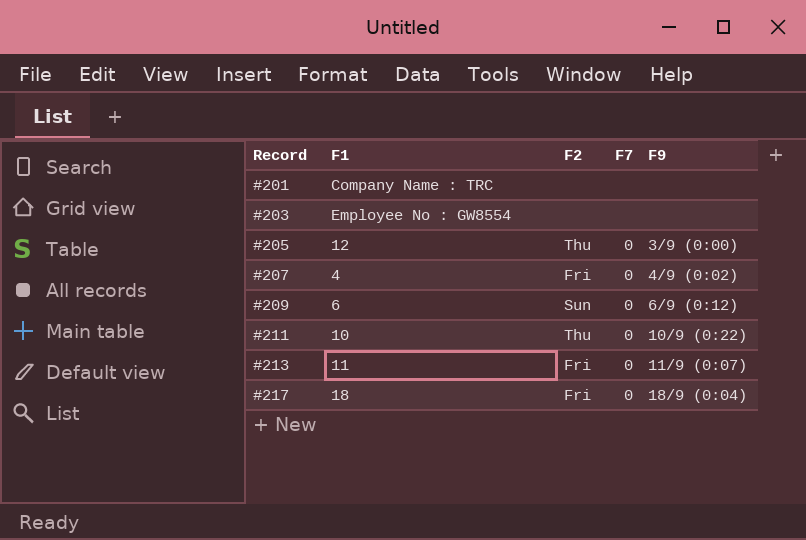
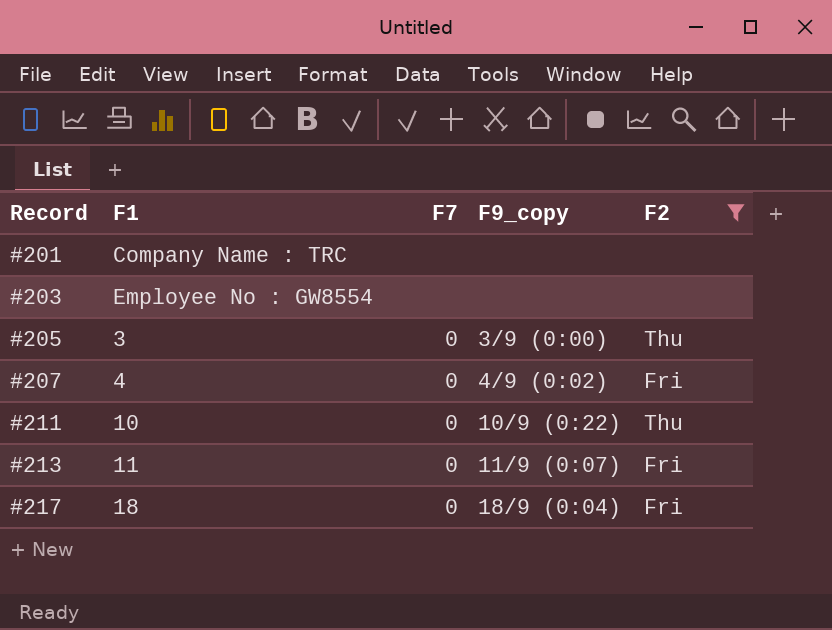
filter: none -> F2 != Sun
column name: F9 -> F9_copy
column F2 | position: 3 -> 5
#205 | F1: 12 -> 3

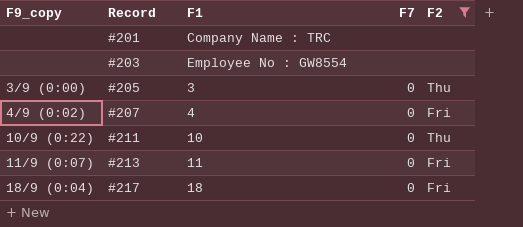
column F9_copy | position: 4 -> 1

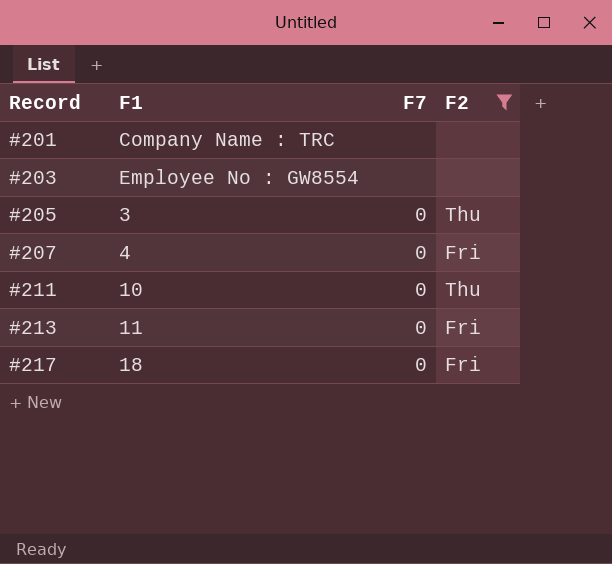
column F9_copy | position: 1 -> none

